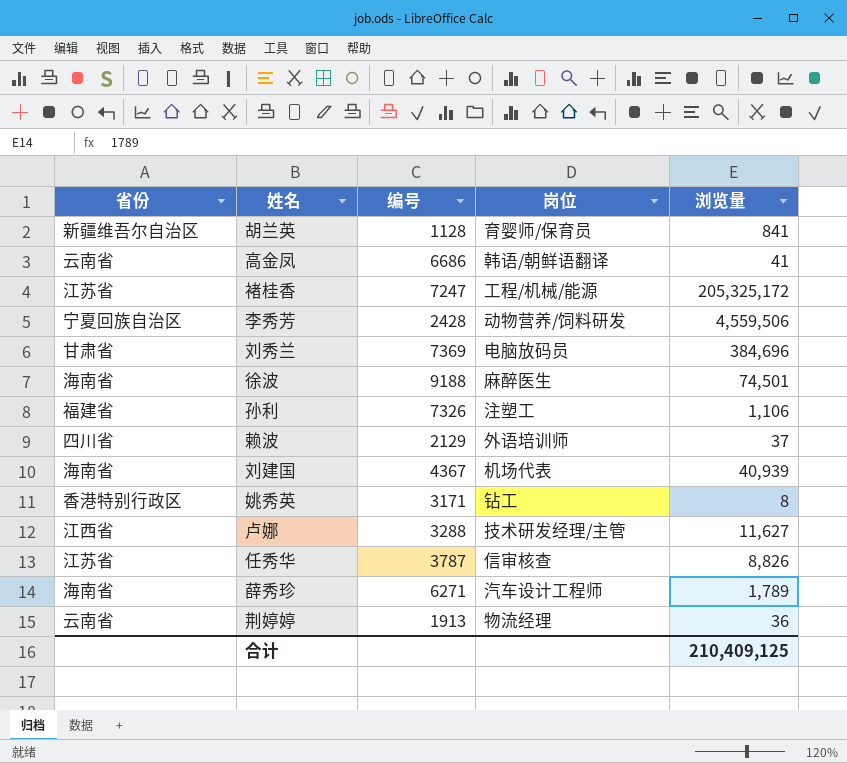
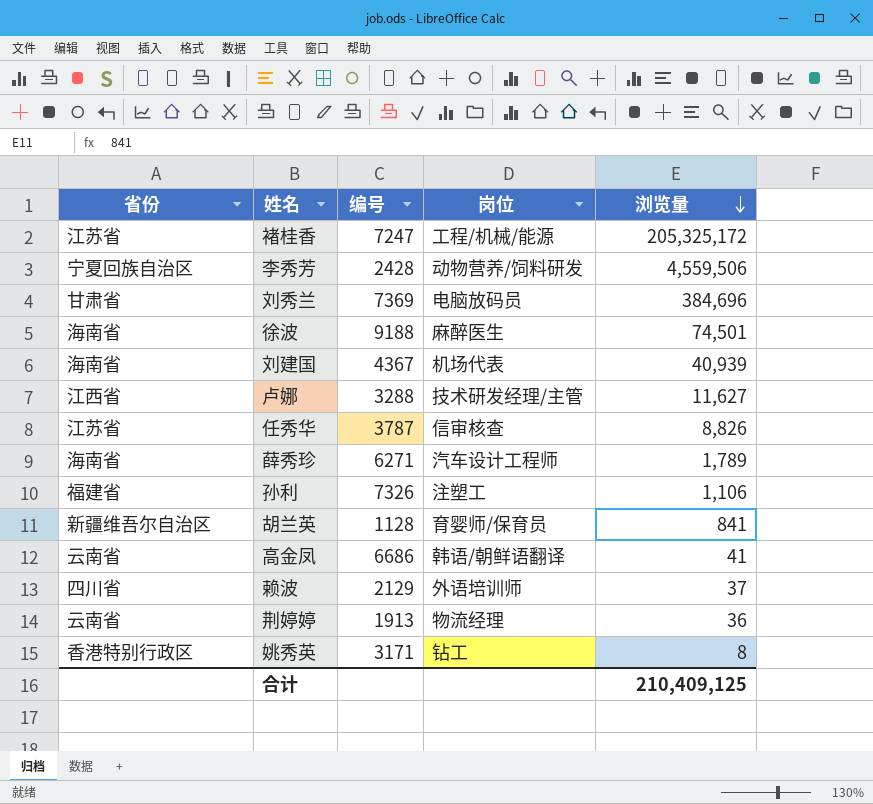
row order: none -> 浏览量 descending

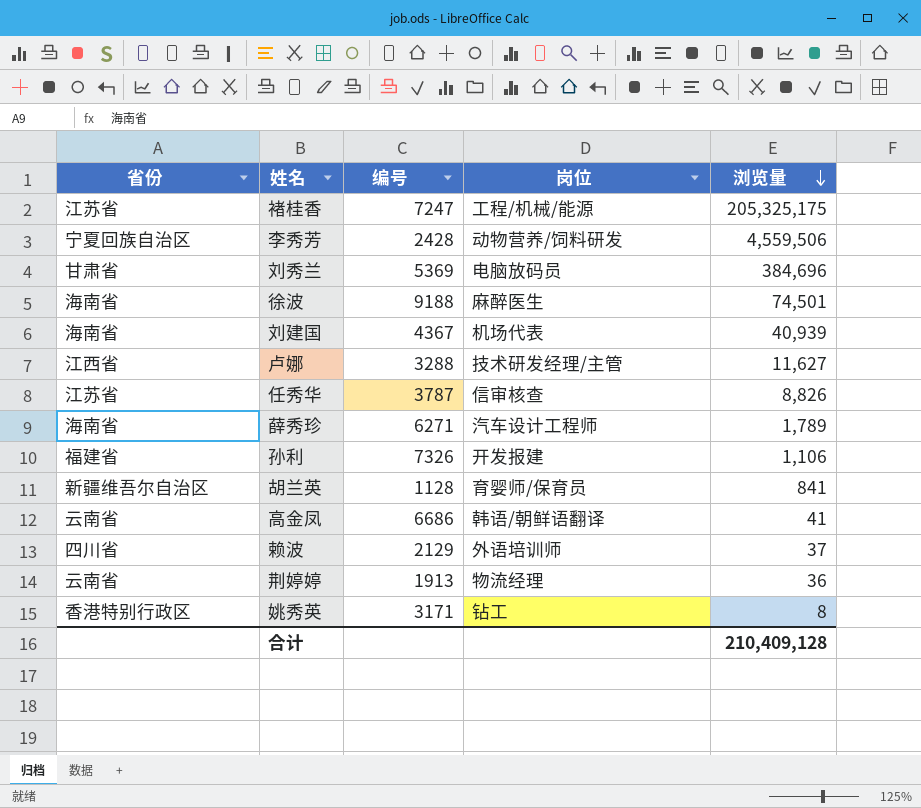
褚桂香 | 浏览量: 205,325,172 -> 205,325,175
刘秀兰 | 编号: 7369 -> 5369
孙利 | 岗位: 注塑工 -> 开发报建
合计 | 浏览量: 210,409,125 -> 210,409,128

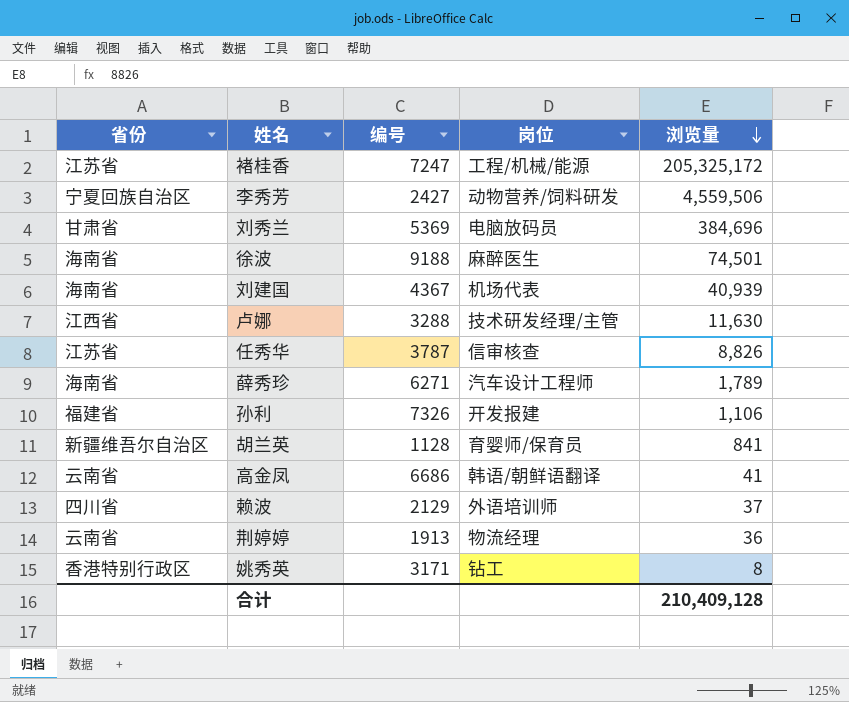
褚桂香 | 浏览量: 205,325,175 -> 205,325,172
李秀芳 | 编号: 2428 -> 2427
卢娜 | 浏览量: 11,627 -> 11,630

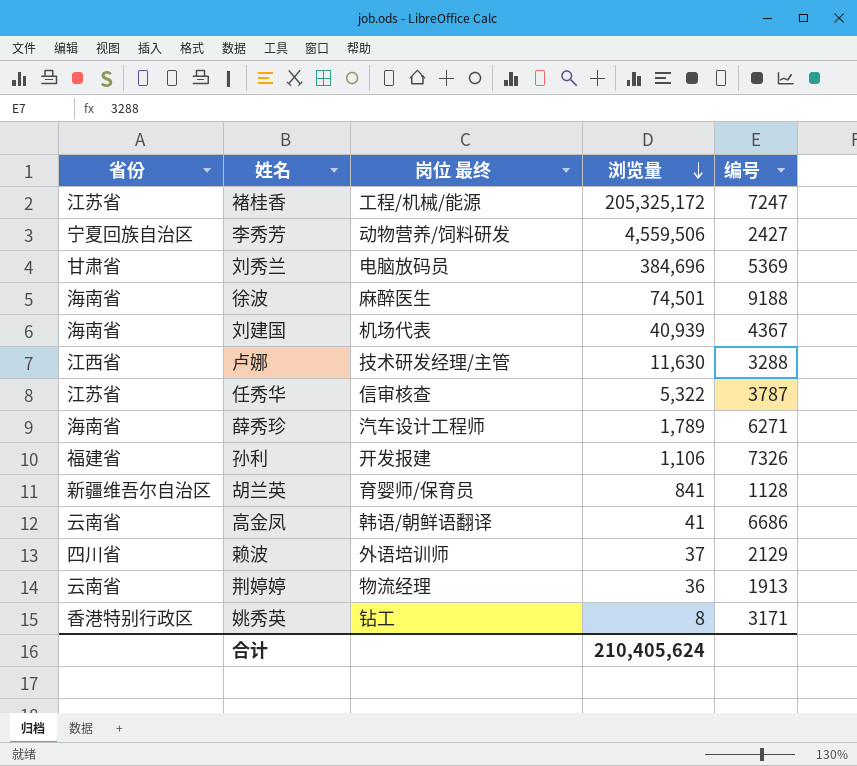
column name: 岗位 -> 岗位 最终
column 编号 | position: 3 -> 5
任秀华 | 浏览量: 8,826 -> 5,322
合计 | 浏览量: 210,409,128 -> 210,405,624

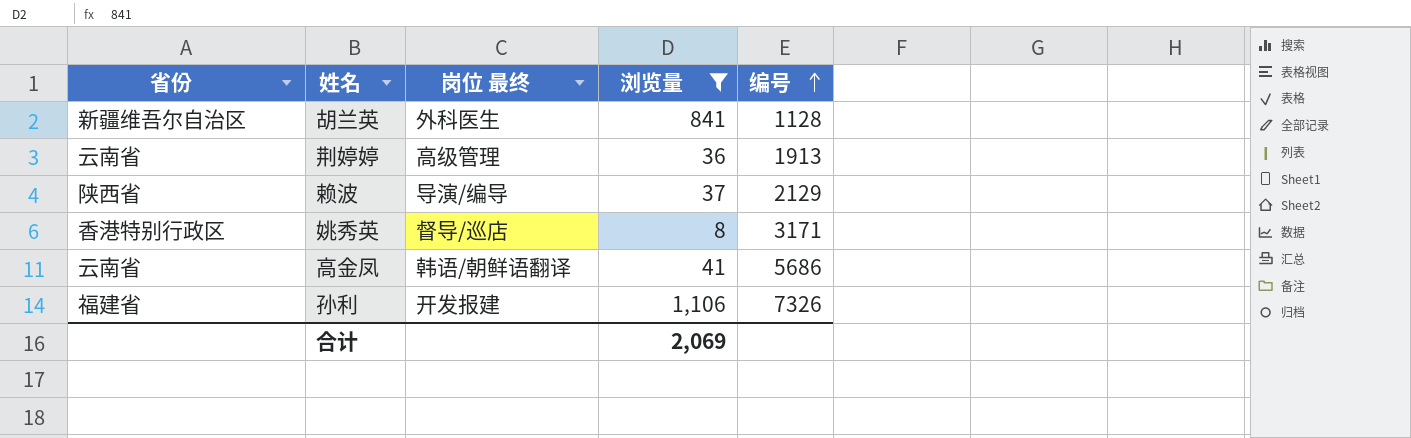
filter: none -> 浏览量 <= 1,106
row order: 浏览量 descending -> 编号 ascending
胡兰英 | 岗位 最终: 育婴师/保育员 -> 外科医生
荆婷婷 | 岗位 最终: 物流经理 -> 高级管理
赖波 | 省份: 四川省 -> 陕西省
赖波 | 岗位 最终: 外语培训师 -> 导演/编导
姚秀英 | 岗位 最终: 钻工 -> 督导/巡店
高金凤 | 编号: 6686 -> 5686
合计 | 浏览量: 210,405,624 -> 2,069

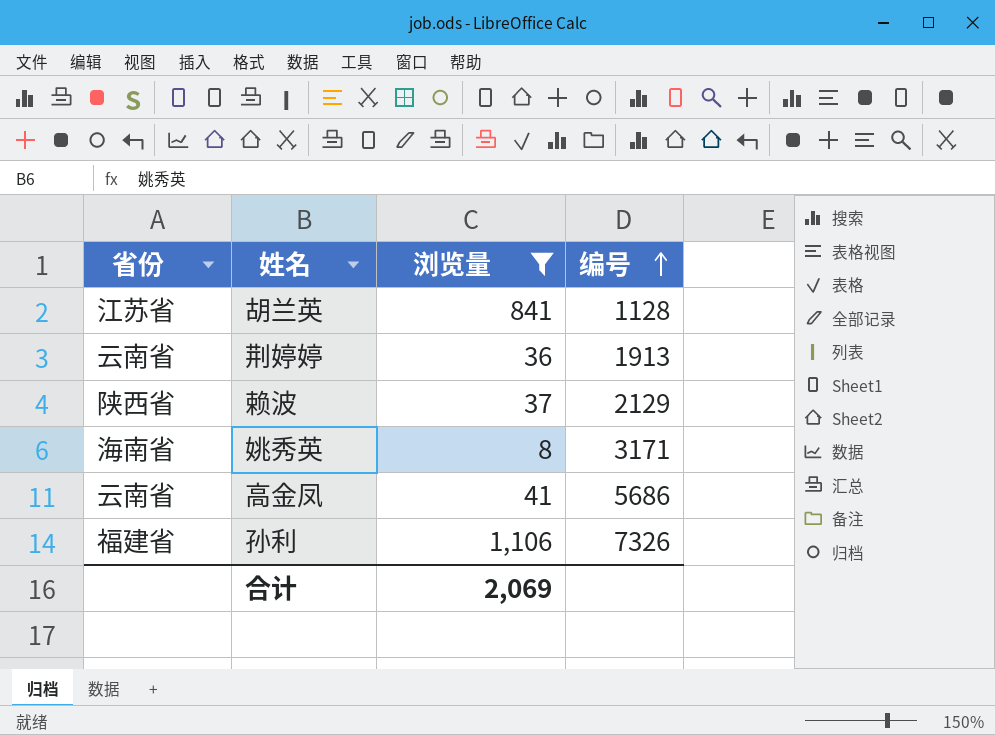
column 岗位 最终 | position: 3 -> none
胡兰英 | 省份: 新疆维吾尔自治区 -> 江苏省
姚秀英 | 省份: 香港特别行政区 -> 海南省

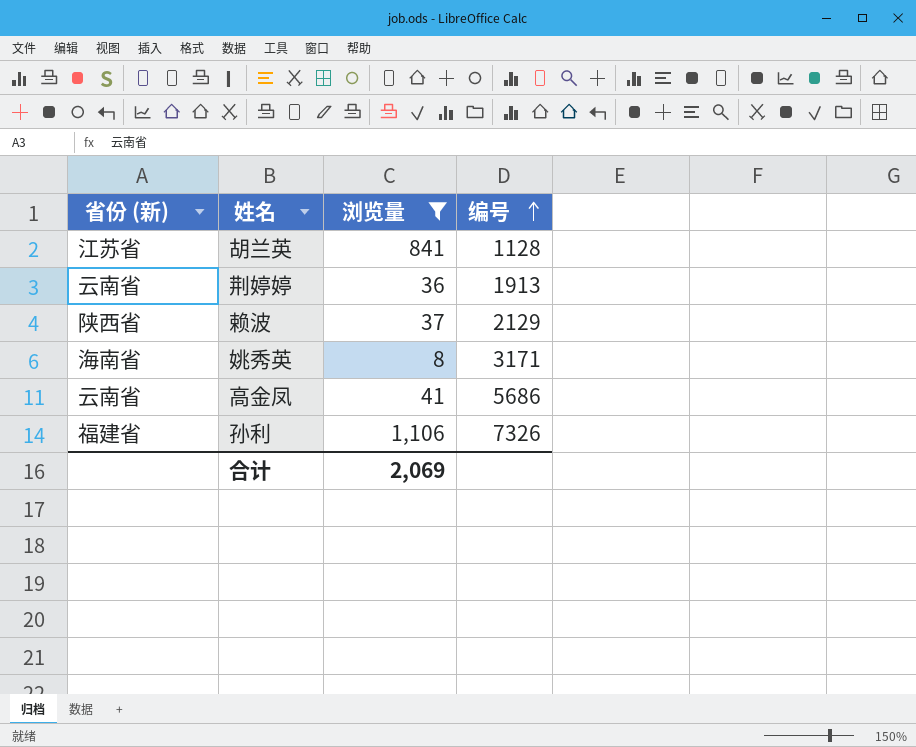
column name: 省份 -> 省份 (新)

